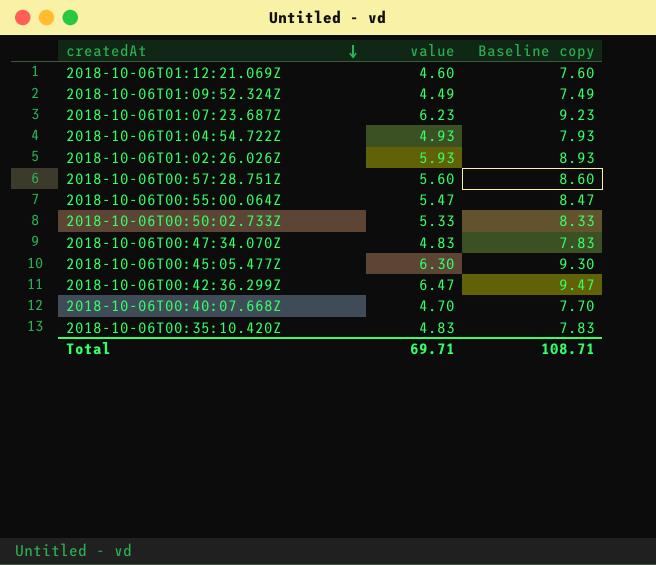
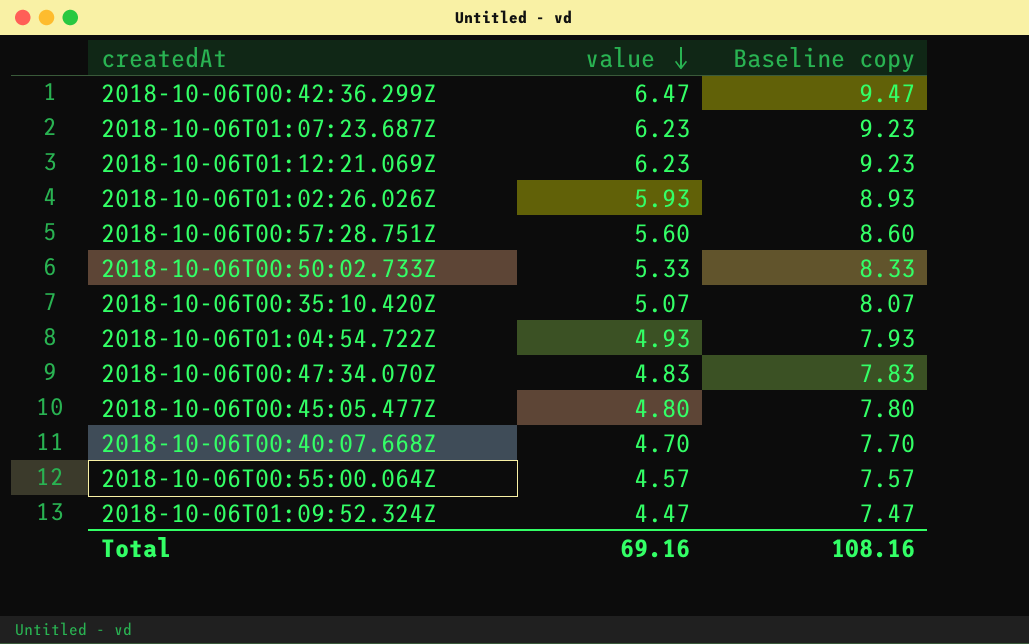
row order: createdAt descending -> value descending
2018-10-06T01:12:21.069Z | value: 4.60 -> 6.23
2018-10-06T01:12:21.069Z | Baseline copy: 7.60 -> 9.23
2018-10-06T00:35:10.420Z | value: 4.83 -> 5.07
2018-10-06T00:35:10.420Z | Baseline copy: 7.83 -> 8.07
2018-10-06T00:45:05.477Z | value: 6.30 -> 4.80
2018-10-06T00:45:05.477Z | Baseline copy: 9.30 -> 7.80
2018-10-06T00:55:00.064Z | value: 5.47 -> 4.57
2018-10-06T00:55:00.064Z | Baseline copy: 8.47 -> 7.57
2018-10-06T01:09:52.324Z | value: 4.49 -> 4.47
2018-10-06T01:09:52.324Z | Baseline copy: 7.49 -> 7.47
Total | value: 69.71 -> 69.16
Total | Baseline copy: 108.71 -> 108.16

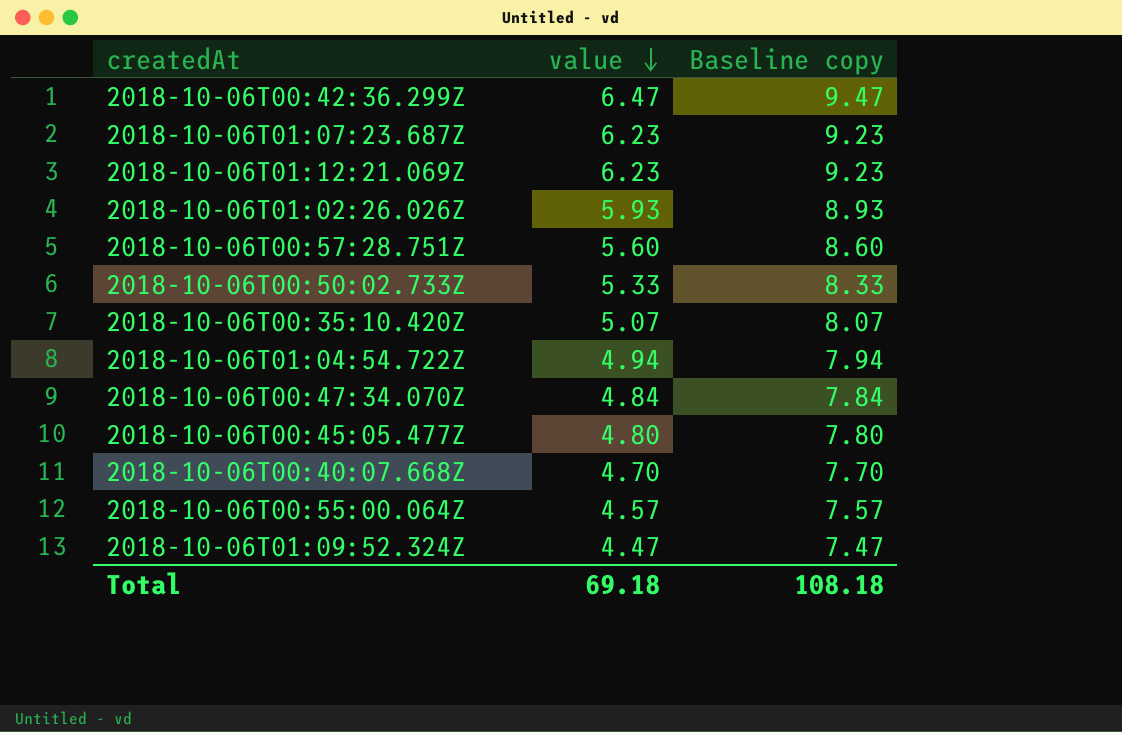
2018-10-06T01:04:54.722Z | value: 4.93 -> 4.94
2018-10-06T01:04:54.722Z | Baseline copy: 7.93 -> 7.94
2018-10-06T00:47:34.070Z | value: 4.83 -> 4.84
2018-10-06T00:47:34.070Z | Baseline copy: 7.83 -> 7.84
Total | value: 69.16 -> 69.18
Total | Baseline copy: 108.16 -> 108.18

